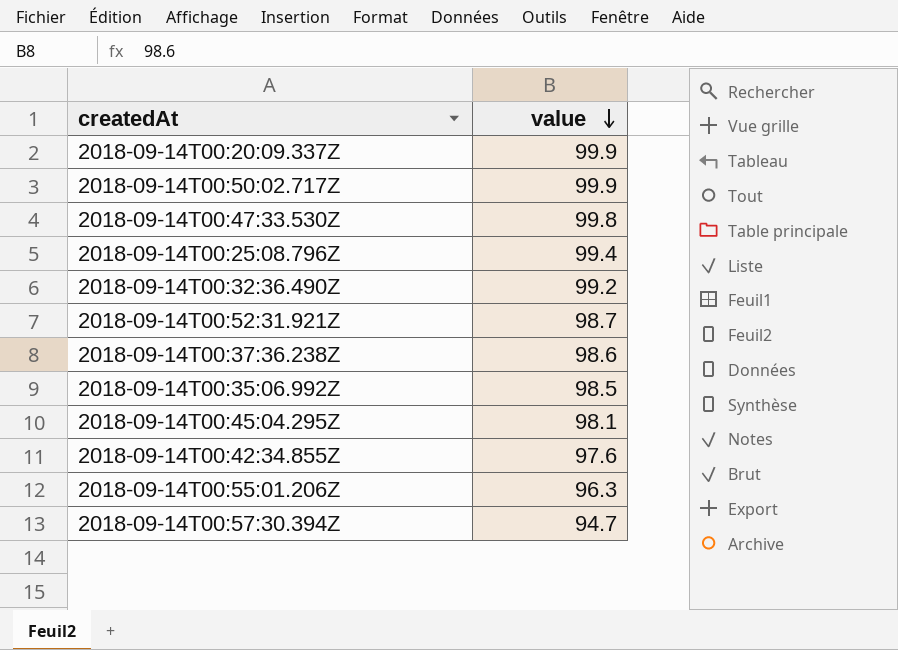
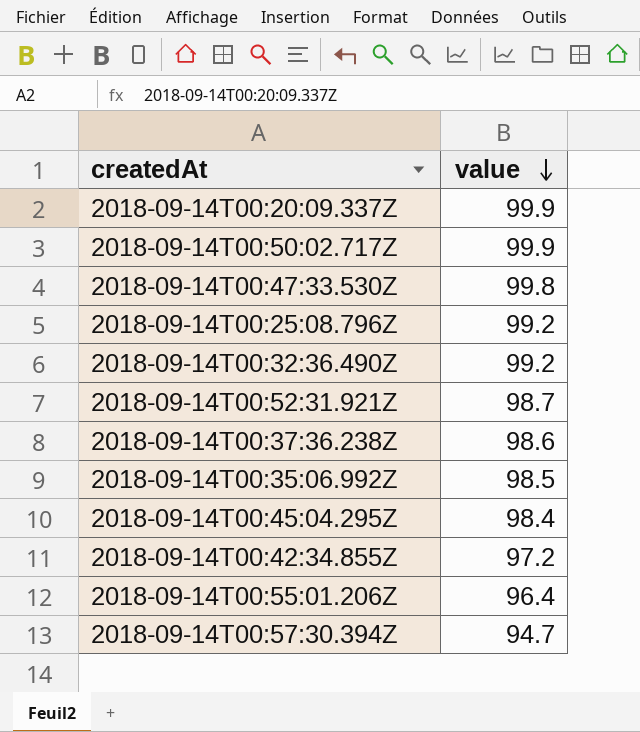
2018-09-14T00:25:08.796Z | value: 99.4 -> 99.2
2018-09-14T00:45:04.295Z | value: 98.1 -> 98.4
2018-09-14T00:42:34.855Z | value: 97.6 -> 97.2
2018-09-14T00:55:01.206Z | value: 96.3 -> 96.4

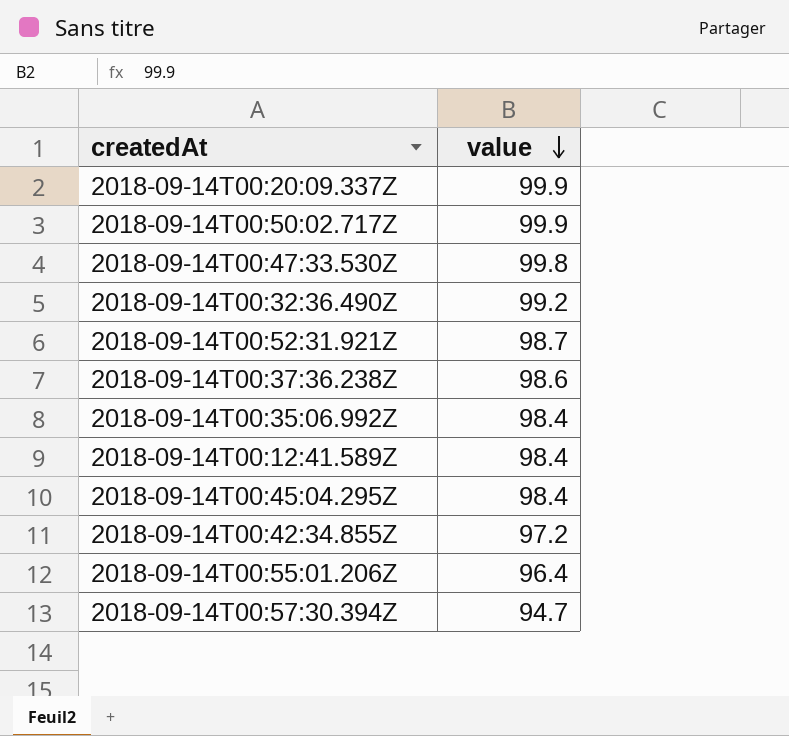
row 2018-09-14T00:25:08.796Z: 99.2 -> none
2018-09-14T00:35:06.992Z | value: 98.5 -> 98.4
row 2018-09-14T00:12:41.589Z: none -> 98.4

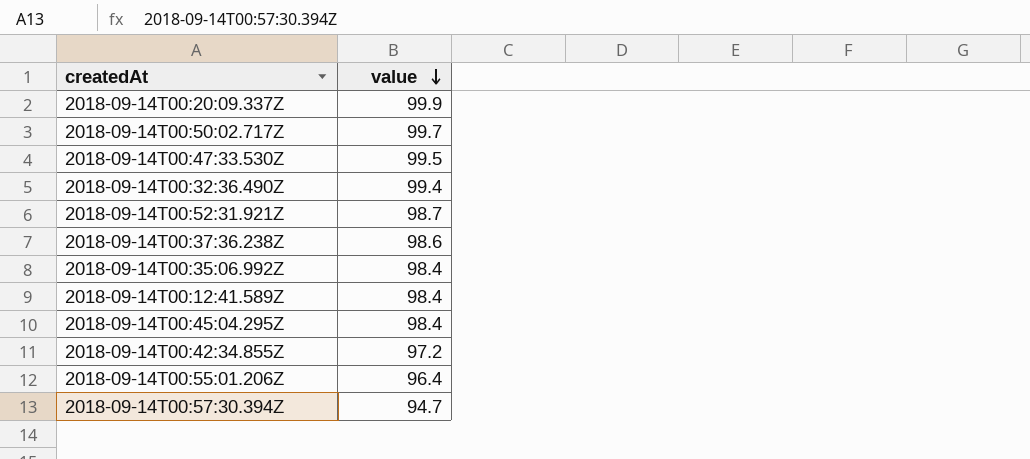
2018-09-14T00:50:02.717Z | value: 99.9 -> 99.7
2018-09-14T00:47:33.530Z | value: 99.8 -> 99.5
2018-09-14T00:32:36.490Z | value: 99.2 -> 99.4

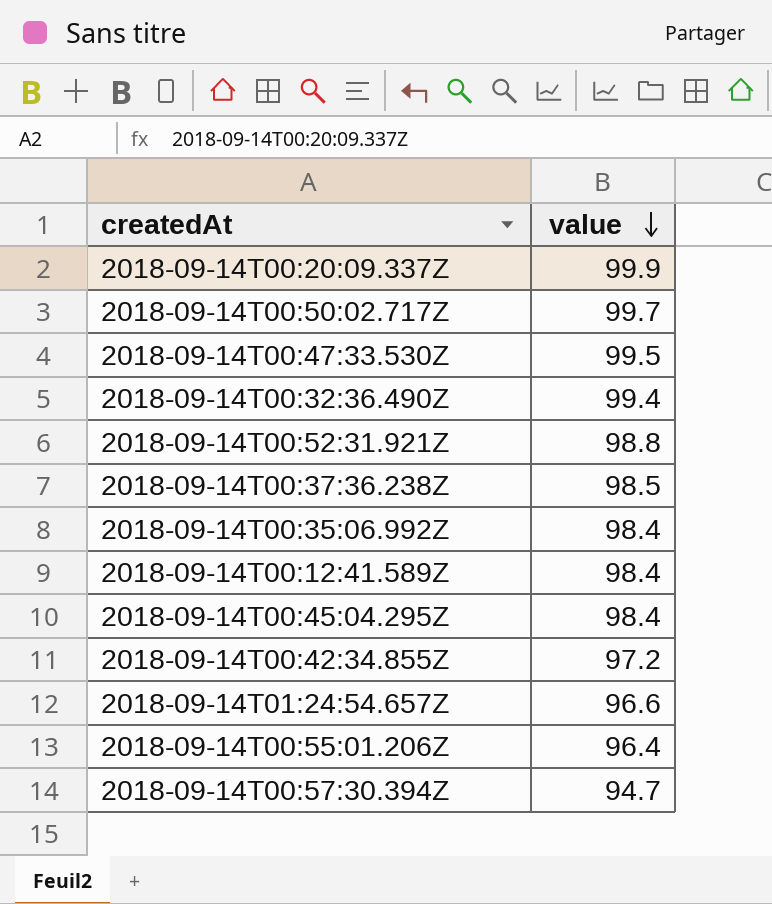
2018-09-14T00:52:31.921Z | value: 98.7 -> 98.8
2018-09-14T00:37:36.238Z | value: 98.6 -> 98.5
row 2018-09-14T01:24:54.657Z: none -> 96.6

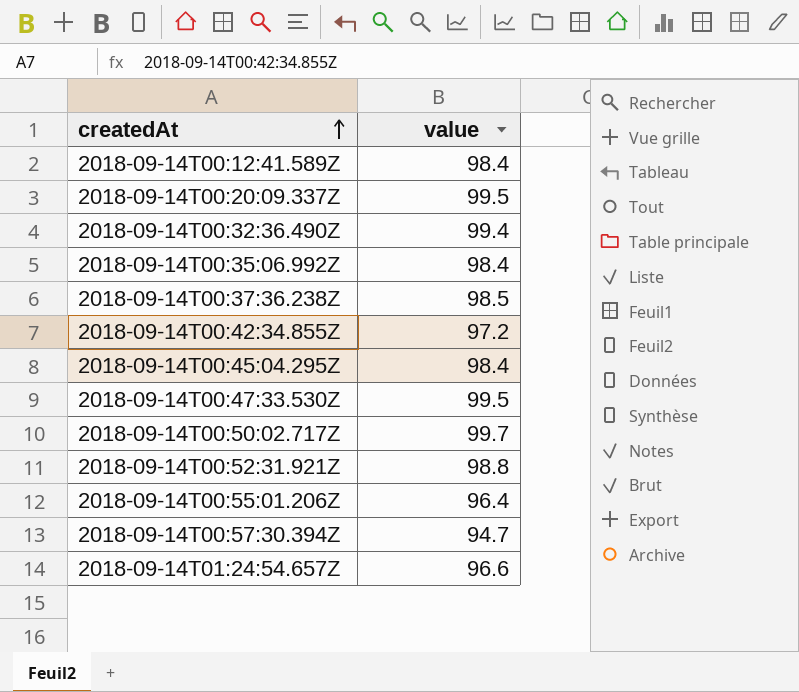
row order: value descending -> createdAt ascending
2018-09-14T00:20:09.337Z | value: 99.9 -> 99.5

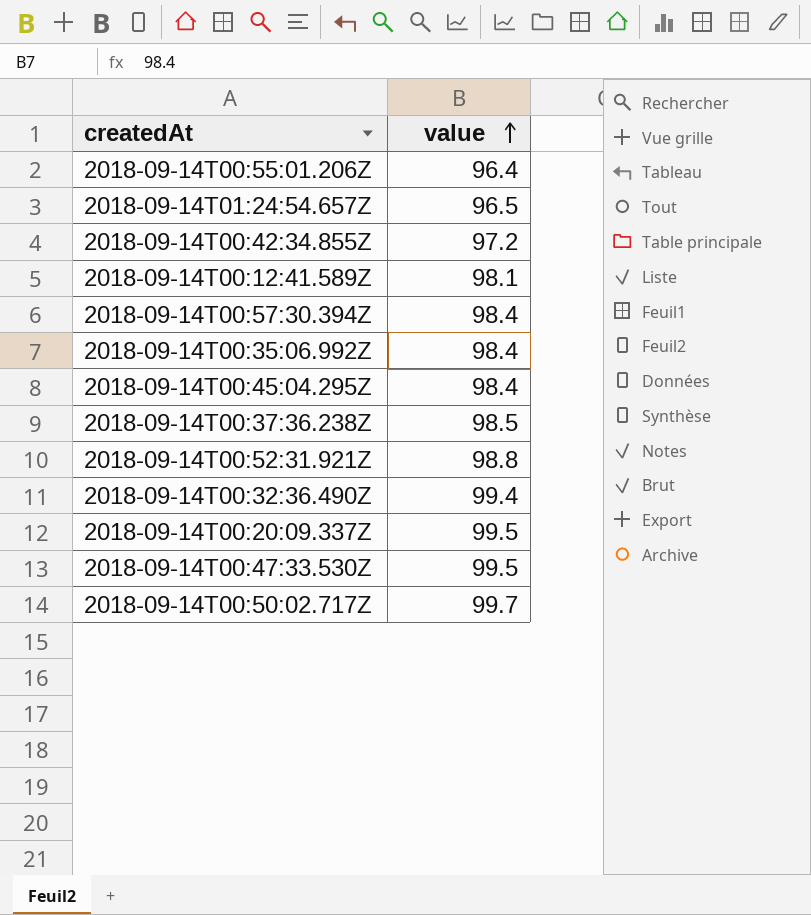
row order: createdAt ascending -> value ascending
2018-09-14T01:24:54.657Z | value: 96.6 -> 96.5
2018-09-14T00:12:41.589Z | value: 98.4 -> 98.1
2018-09-14T00:57:30.394Z | value: 94.7 -> 98.4

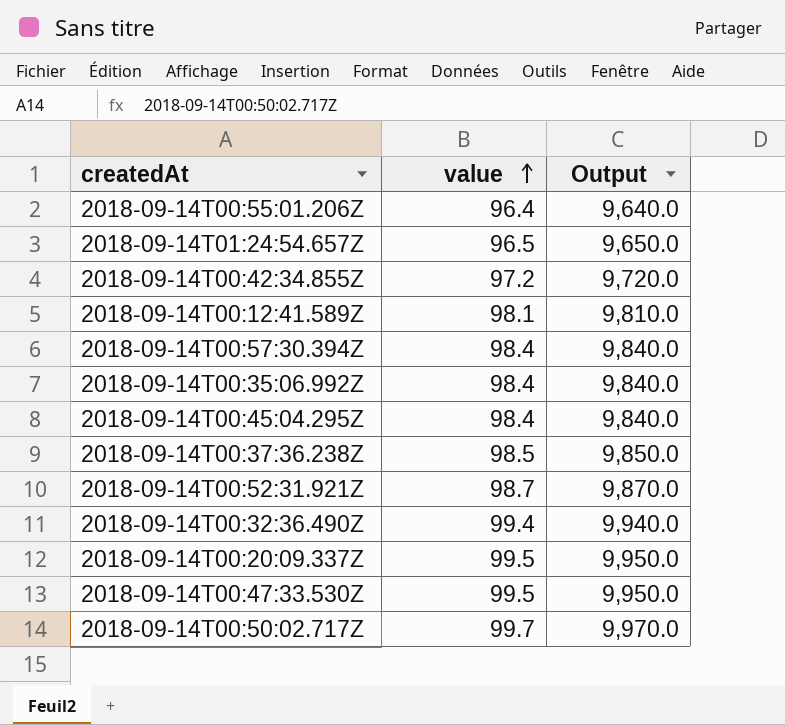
column Output | formula: none -> [value] * 100
2018-09-14T00:52:31.921Z | value: 98.8 -> 98.7

